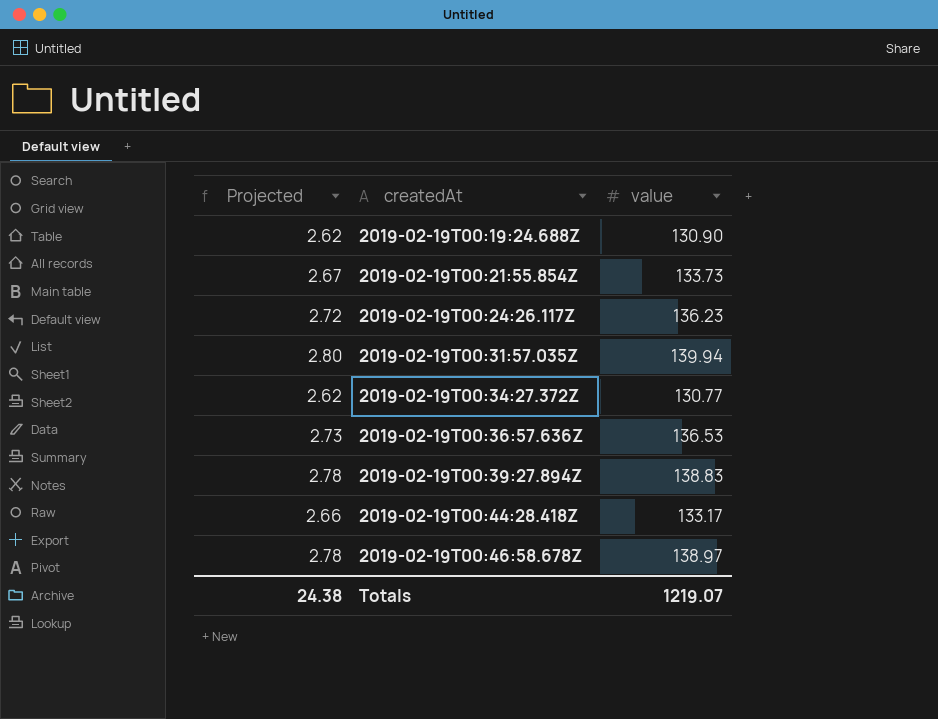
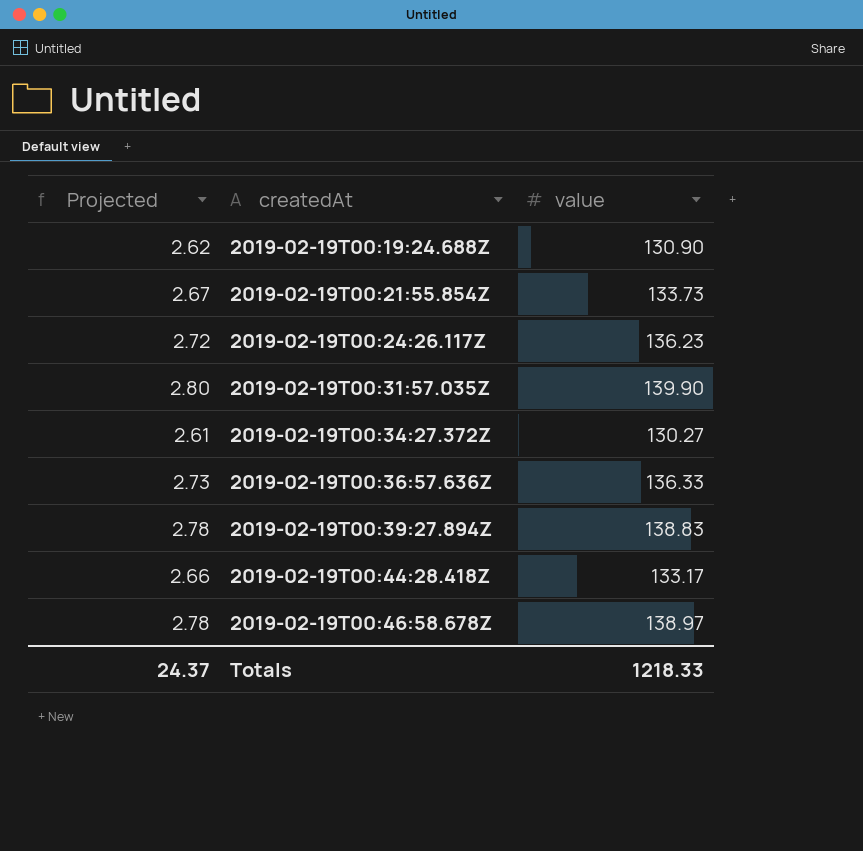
2019-02-19T00:31:57.035Z | value: 139.94 -> 139.90
2019-02-19T00:34:27.372Z | Projected: 2.62 -> 2.61
2019-02-19T00:34:27.372Z | value: 130.77 -> 130.27
2019-02-19T00:36:57.636Z | value: 136.53 -> 136.33
Totals | Projected: 24.38 -> 24.37
Totals | value: 1219.07 -> 1218.33

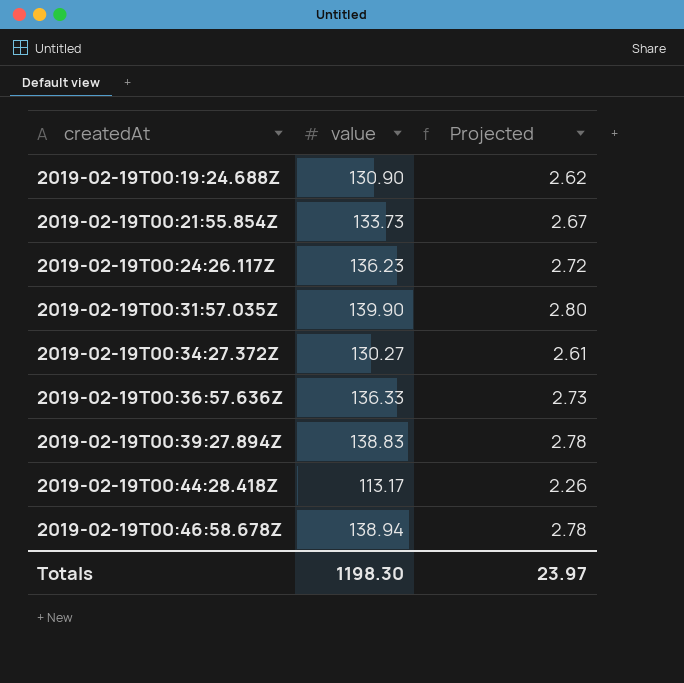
column Projected | position: 1 -> 3
2019-02-19T00:44:28.418Z | value: 133.17 -> 113.17
2019-02-19T00:44:28.418Z | Projected: 2.66 -> 2.26
2019-02-19T00:46:58.678Z | value: 138.97 -> 138.94
Totals | value: 1218.33 -> 1198.30
Totals | Projected: 24.37 -> 23.97

